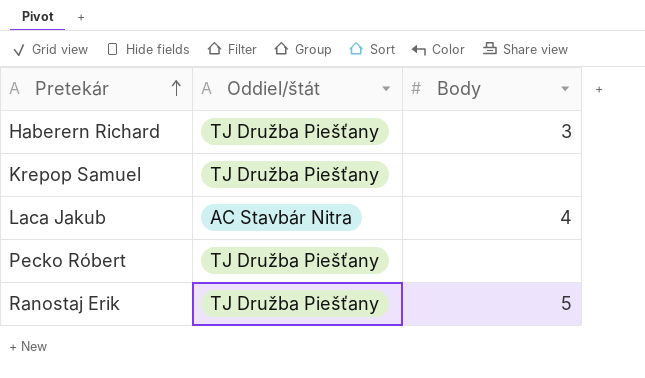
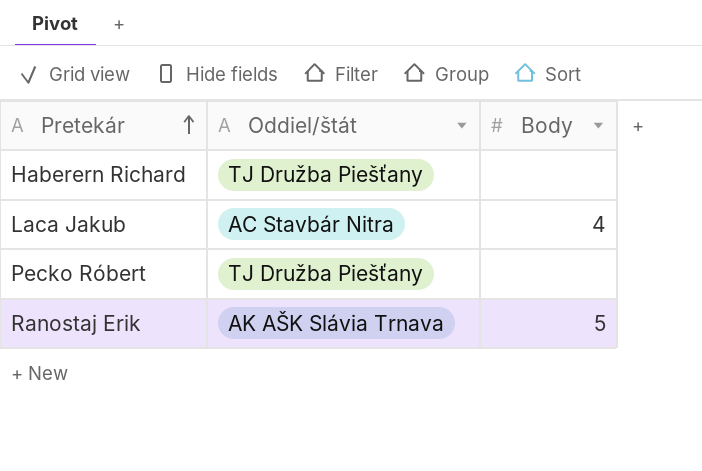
row Krepop Samuel: TJ Družba Piešťany | none -> none
Haberern Richard | Body: 3 -> none
Ranostaj Erik | Oddiel/štát: TJ Družba Piešťany -> AK AŠK Slávia Trnava

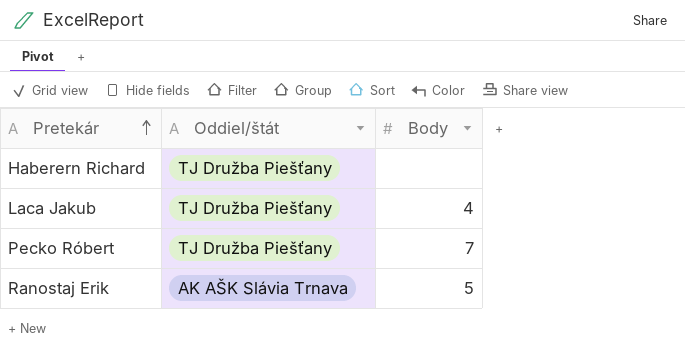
Laca Jakub | Oddiel/štát: AC Stavbár Nitra -> TJ Družba Piešťany
Pecko Róbert | Body: none -> 7

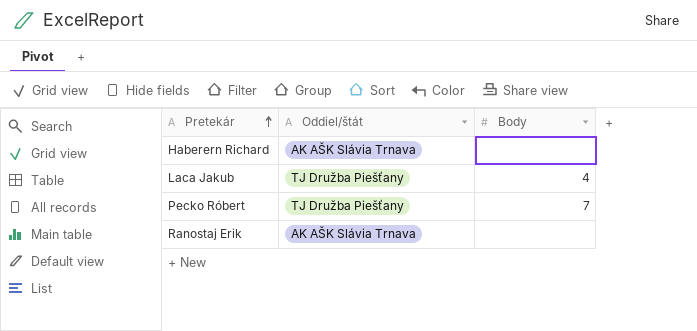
Haberern Richard | Oddiel/štát: TJ Družba Piešťany -> AK AŠK Slávia Trnava
Ranostaj Erik | Body: 5 -> none

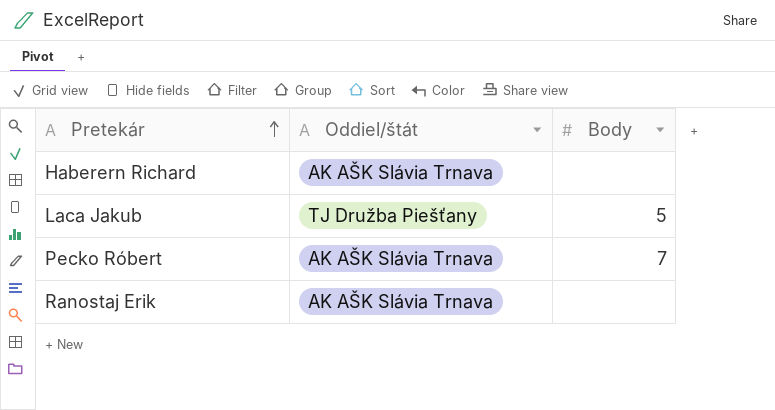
Laca Jakub | Body: 4 -> 5
Pecko Róbert | Oddiel/štát: TJ Družba Piešťany -> AK AŠK Slávia Trnava

